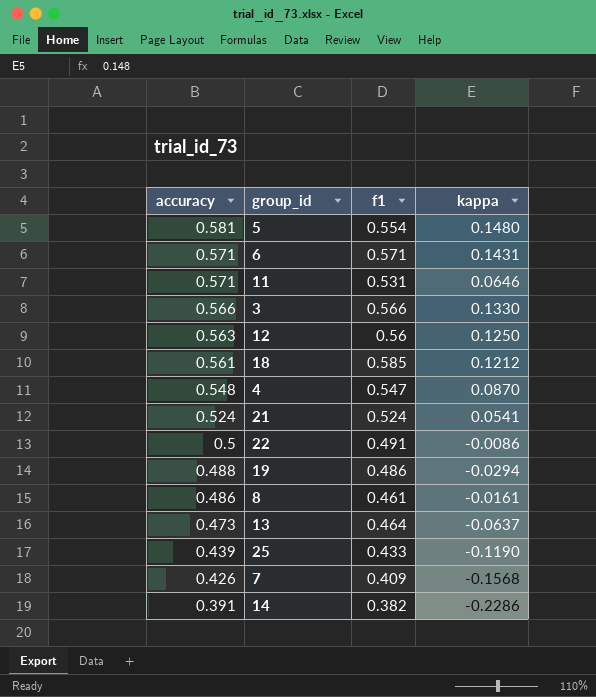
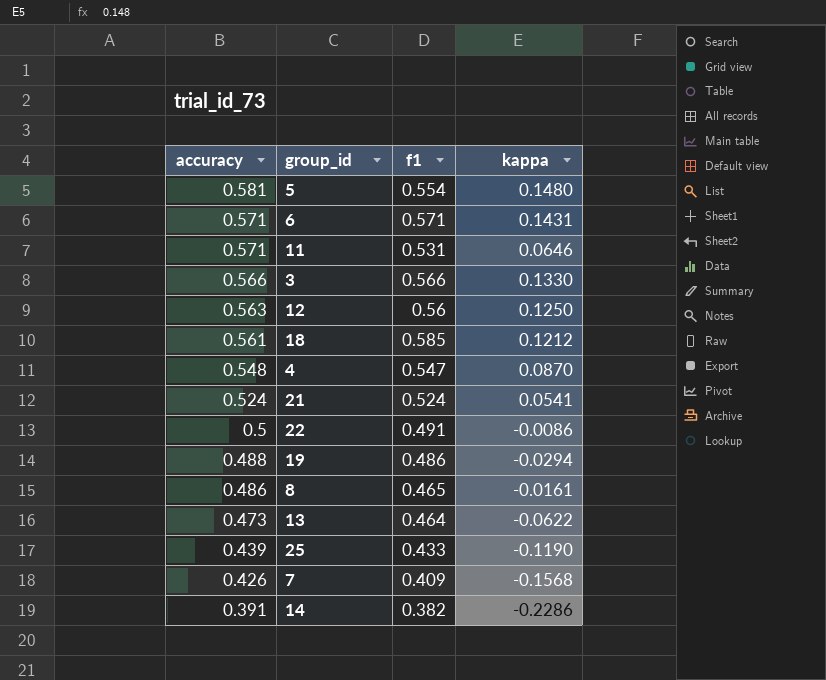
8 | f1: 0.461 -> 0.465
13 | kappa: -0.0637 -> -0.0622

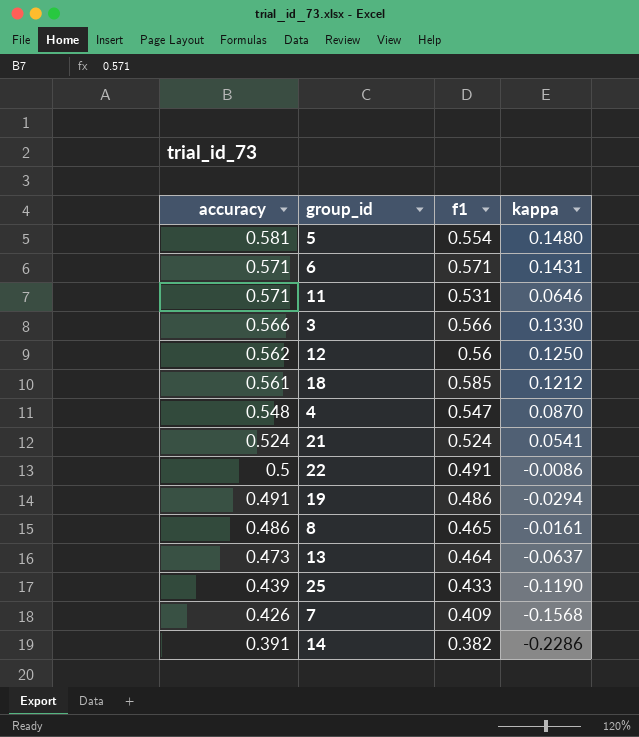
12 | accuracy: 0.563 -> 0.562
19 | accuracy: 0.488 -> 0.491
13 | kappa: -0.0622 -> -0.0637

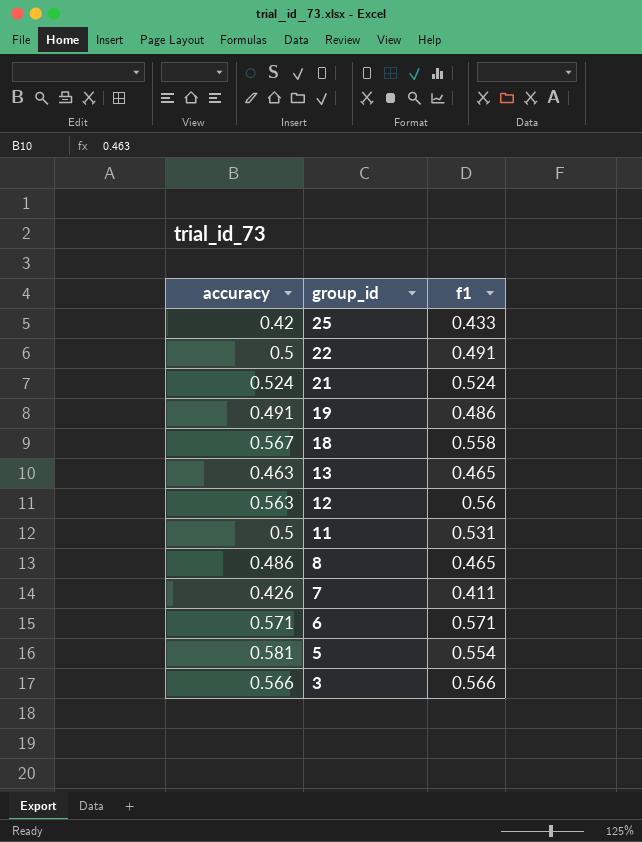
row order: accuracy descending -> group_id descending
column kappa | position: 4 -> none
row 4: 0.548 | 0.547 | 0.0870 -> none
row 14: 0.391 | 0.382 | -0.2286 -> none
25 | accuracy: 0.439 -> 0.42
18 | accuracy: 0.561 -> 0.567
18 | f1: 0.585 -> 0.558
13 | accuracy: 0.473 -> 0.463
13 | f1: 0.464 -> 0.465
12 | accuracy: 0.562 -> 0.563
11 | accuracy: 0.571 -> 0.5
7 | f1: 0.409 -> 0.411

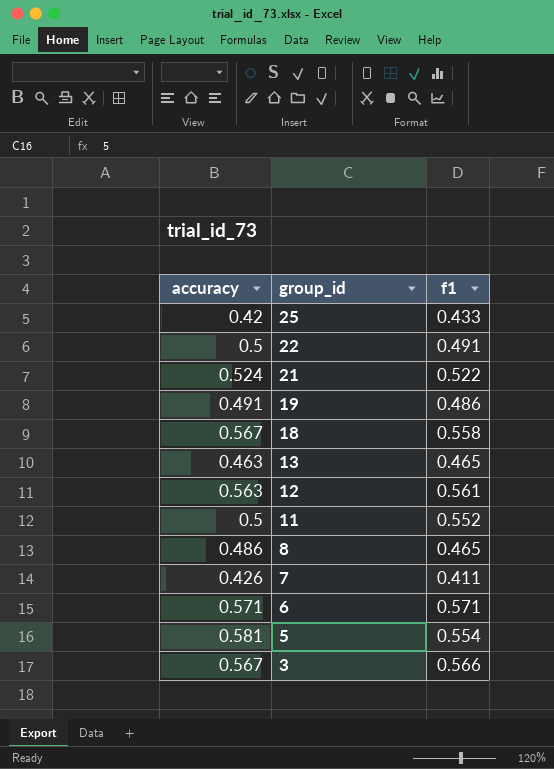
21 | f1: 0.524 -> 0.522
12 | f1: 0.56 -> 0.561
11 | f1: 0.531 -> 0.552
3 | accuracy: 0.566 -> 0.567

